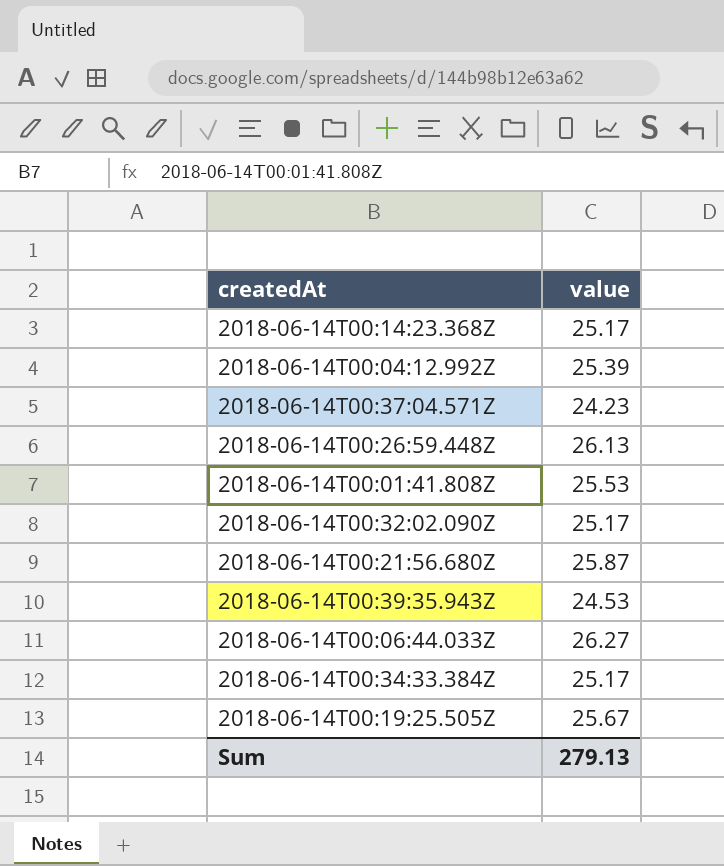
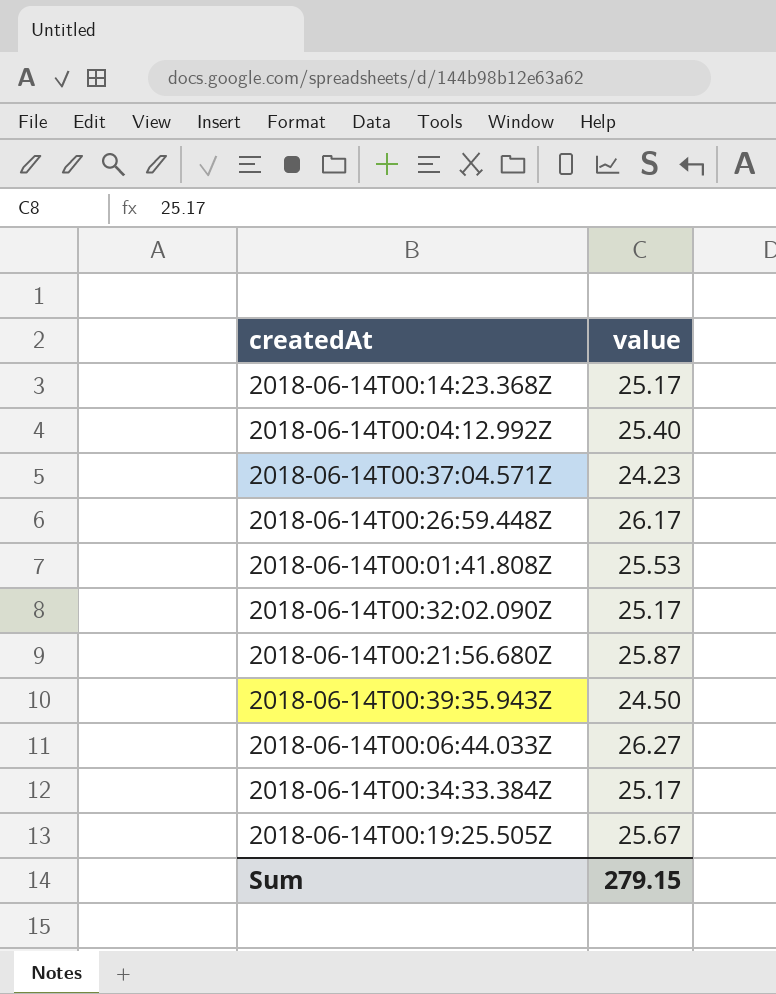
2018-06-14T00:04:12.992Z | value: 25.39 -> 25.40
2018-06-14T00:26:59.448Z | value: 26.13 -> 26.17
2018-06-14T00:39:35.943Z | value: 24.53 -> 24.50
Sum | value: 279.13 -> 279.15

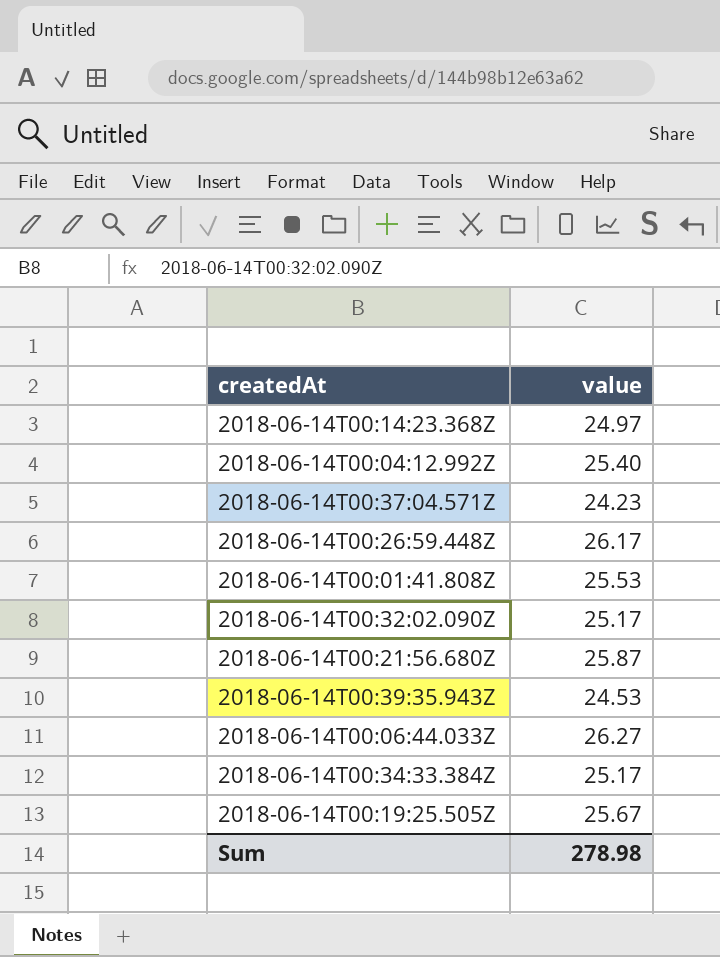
2018-06-14T00:14:23.368Z | value: 25.17 -> 24.97
2018-06-14T00:39:35.943Z | value: 24.50 -> 24.53
Sum | value: 279.15 -> 278.98

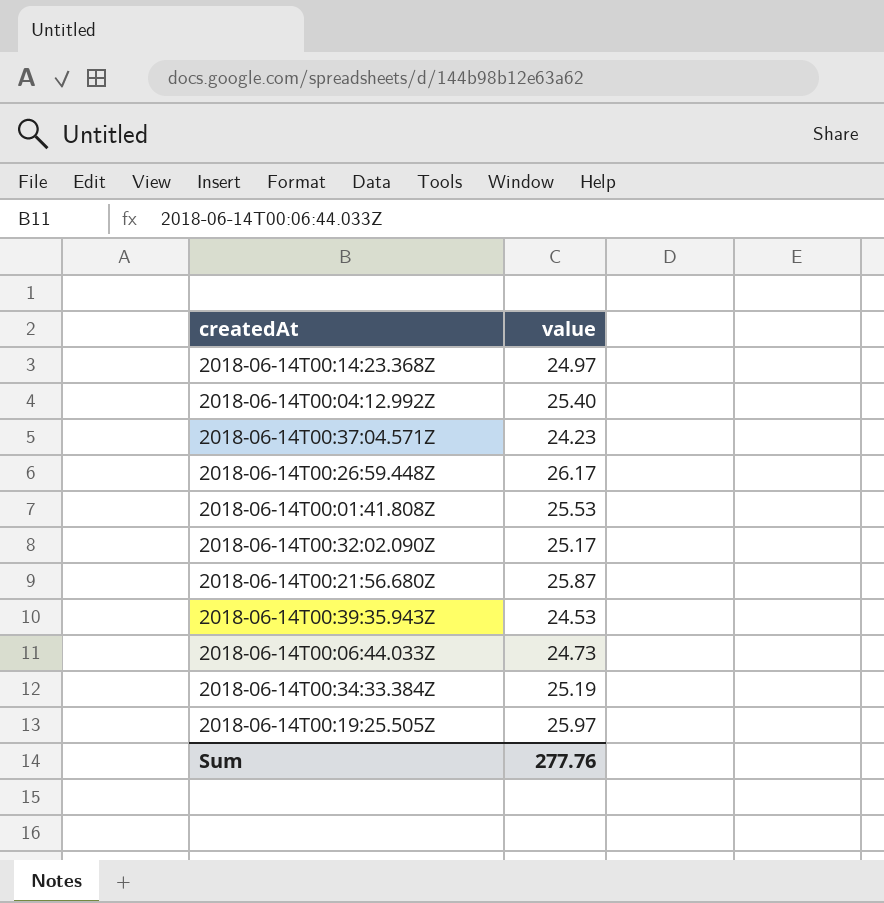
2018-06-14T00:06:44.033Z | value: 26.27 -> 24.73
2018-06-14T00:34:33.384Z | value: 25.17 -> 25.19
2018-06-14T00:19:25.505Z | value: 25.67 -> 25.97
Sum | value: 278.98 -> 277.76

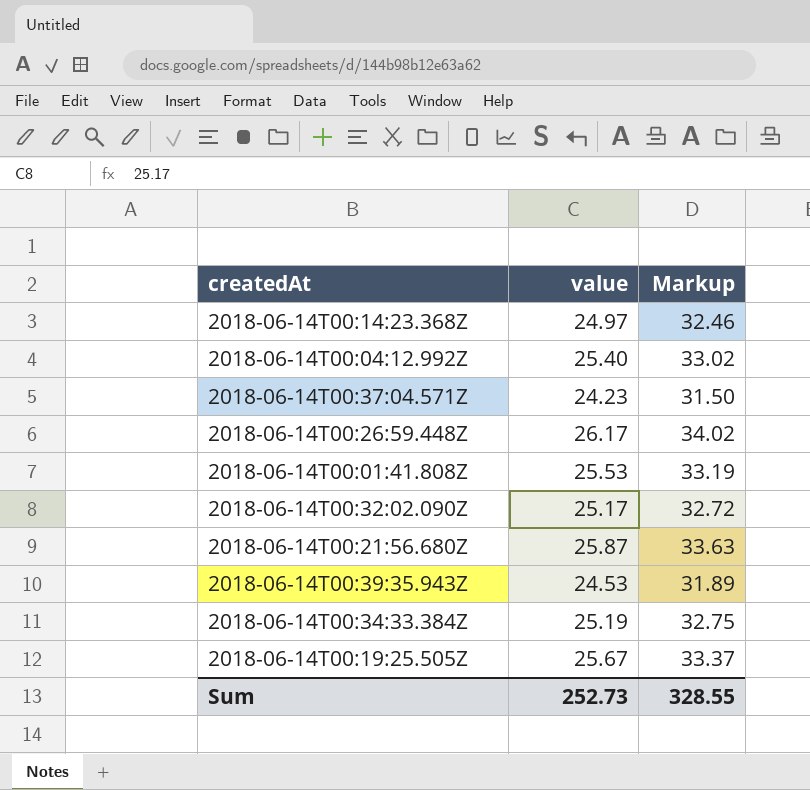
column Markup | formula: none -> [value] * 1.3
row 2018-06-14T00:06:44.033Z: 24.73 -> none
2018-06-14T00:19:25.505Z | value: 25.97 -> 25.67
Sum | value: 277.76 -> 252.73

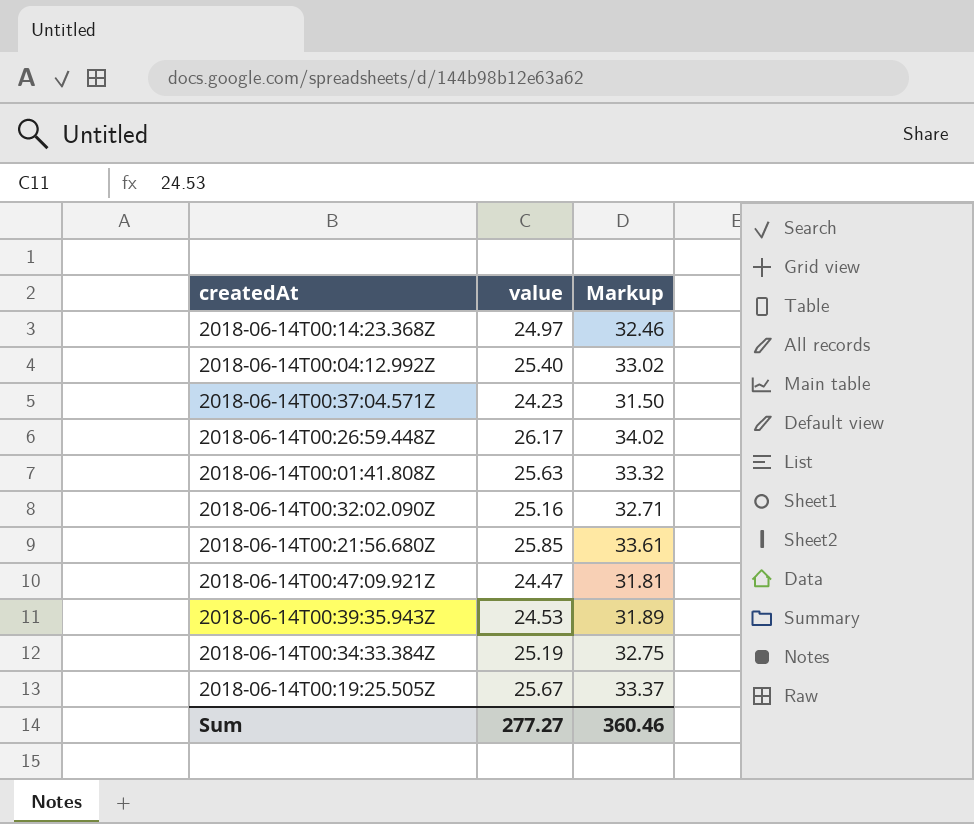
2018-06-14T00:01:41.808Z | value: 25.53 -> 25.63
2018-06-14T00:01:41.808Z | Markup: 33.19 -> 33.32
2018-06-14T00:32:02.090Z | value: 25.17 -> 25.16
2018-06-14T00:32:02.090Z | Markup: 32.72 -> 32.71
2018-06-14T00:21:56.680Z | value: 25.87 -> 25.85
2018-06-14T00:21:56.680Z | Markup: 33.63 -> 33.61
row 2018-06-14T00:47:09.921Z: none -> 24.47 | 31.81
Sum | value: 252.73 -> 277.27
Sum | Markup: 328.55 -> 360.46

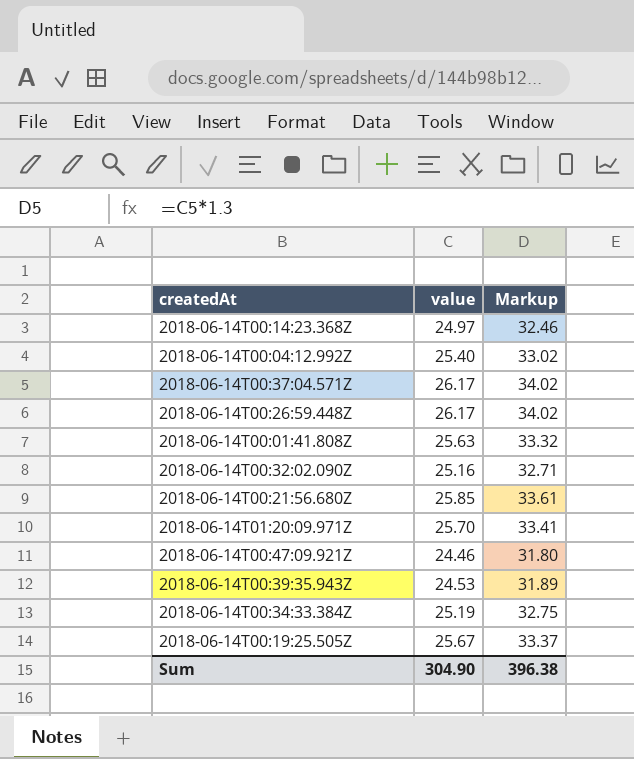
2018-06-14T00:37:04.571Z | value: 24.23 -> 26.17
2018-06-14T00:37:04.571Z | Markup: 31.50 -> 34.02
row 2018-06-14T01:20:09.971Z: none -> 25.70 | 33.41
2018-06-14T00:47:09.921Z | value: 24.47 -> 24.46
2018-06-14T00:47:09.921Z | Markup: 31.81 -> 31.80
Sum | value: 277.27 -> 304.90
Sum | Markup: 360.46 -> 396.38

